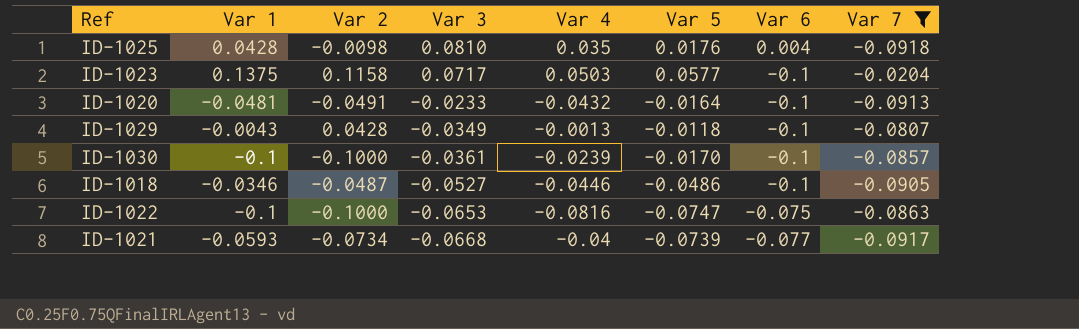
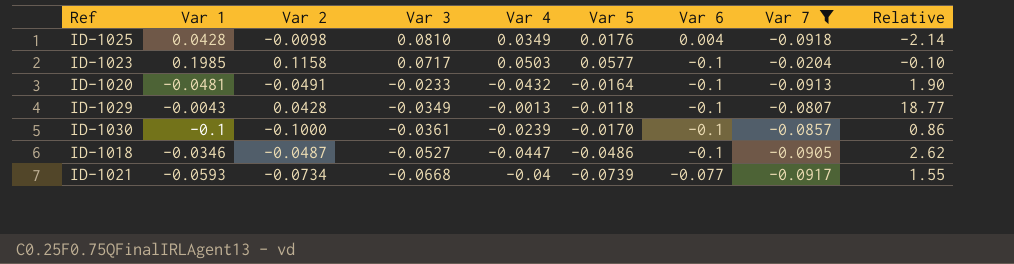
column Relative | formula: none -> [Var 7] / [Var 1]
row ID-1022: -0.1 | -0.1000 | -0.0653 | -0.0816 | -0.0747 | -0.075 | -0.0863 -> none
ID-1025 | Var 4: 0.035 -> 0.0349
ID-1023 | Var 1: 0.1375 -> 0.1985
ID-1018 | Var 4: -0.0446 -> -0.0447

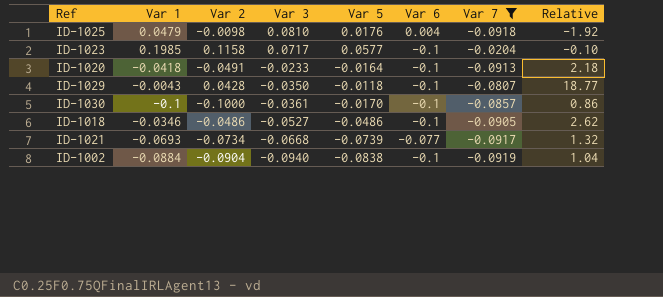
column Var 4 | position: 5 -> none
ID-1025 | Var 1: 0.0428 -> 0.0479
ID-1025 | Relative: -2.14 -> -1.92
ID-1020 | Var 1: -0.0481 -> -0.0418
ID-1020 | Relative: 1.90 -> 2.18
ID-1029 | Var 3: -0.0349 -> -0.0350
ID-1018 | Var 2: -0.0487 -> -0.0486
ID-1021 | Var 1: -0.0593 -> -0.0693
ID-1021 | Relative: 1.55 -> 1.32
row ID-1002: none -> -0.0884 | -0.0904 | -0.0940 | -0.0838 | -0.1 | -0.0919 | 1.04

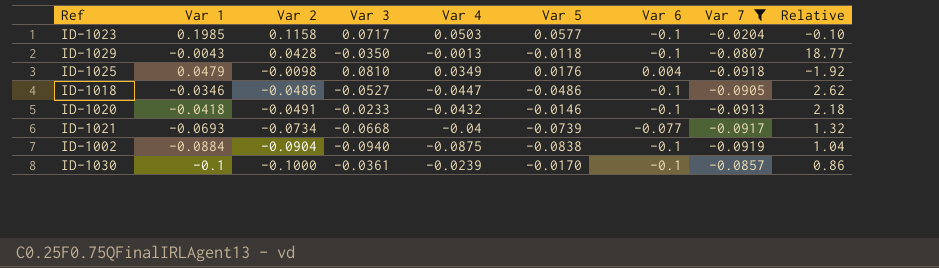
row order: Var 3 descending -> Var 2 descending
column Var 4 | position: none -> 5
ID-1020 | Var 5: -0.0164 -> -0.0146

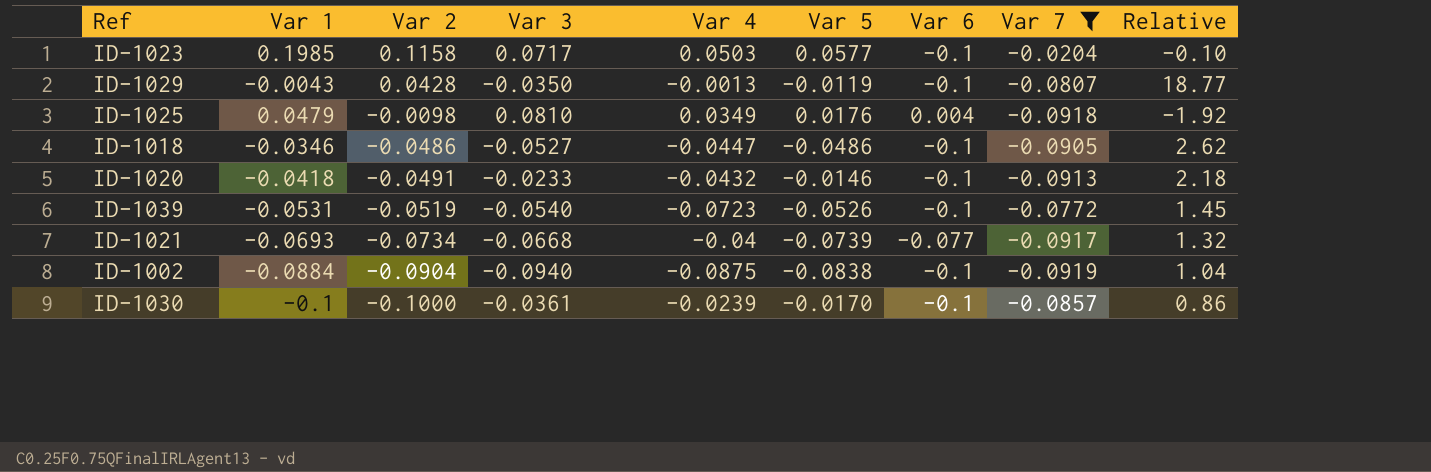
ID-1029 | Var 5: -0.0118 -> -0.0119
row ID-1039: none -> -0.0531 | -0.0519 | -0.0540 | -0.0723 | -0.0526 | -0.1 | -0.0772 | 1.45

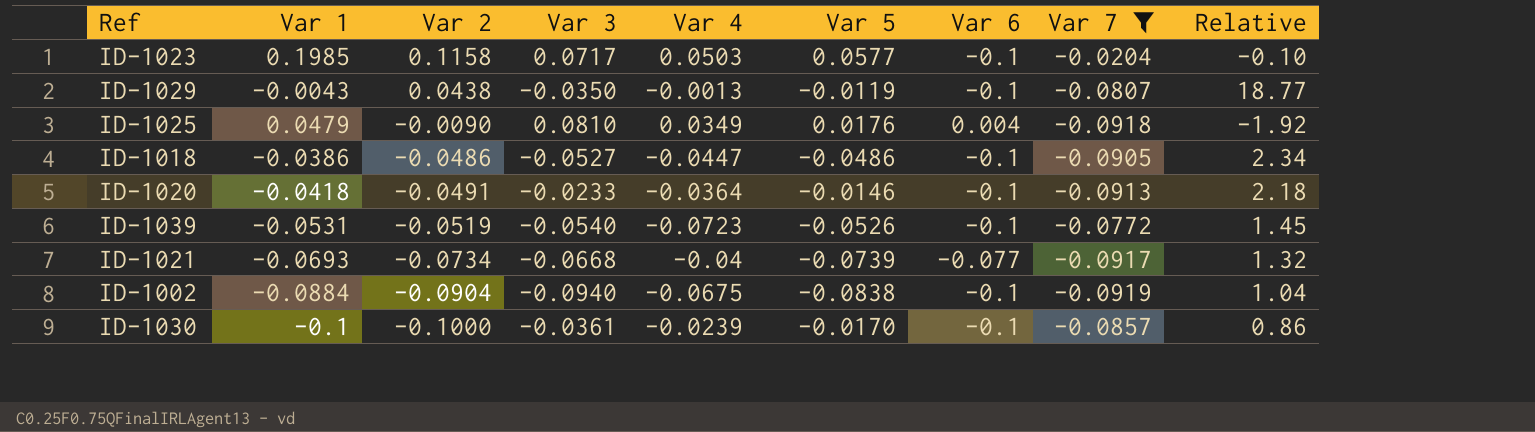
ID-1029 | Var 2: 0.0428 -> 0.0438
ID-1025 | Var 2: -0.0098 -> -0.0090
ID-1018 | Var 1: -0.0346 -> -0.0386
ID-1018 | Relative: 2.62 -> 2.34
ID-1020 | Var 4: -0.0432 -> -0.0364
ID-1002 | Var 4: -0.0875 -> -0.0675

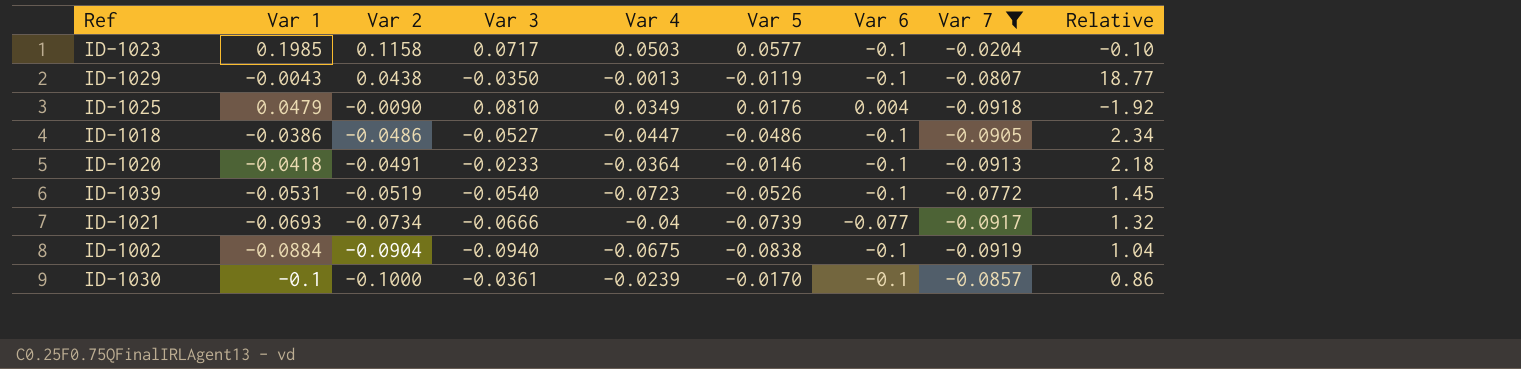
ID-1021 | Var 3: -0.0668 -> -0.0666

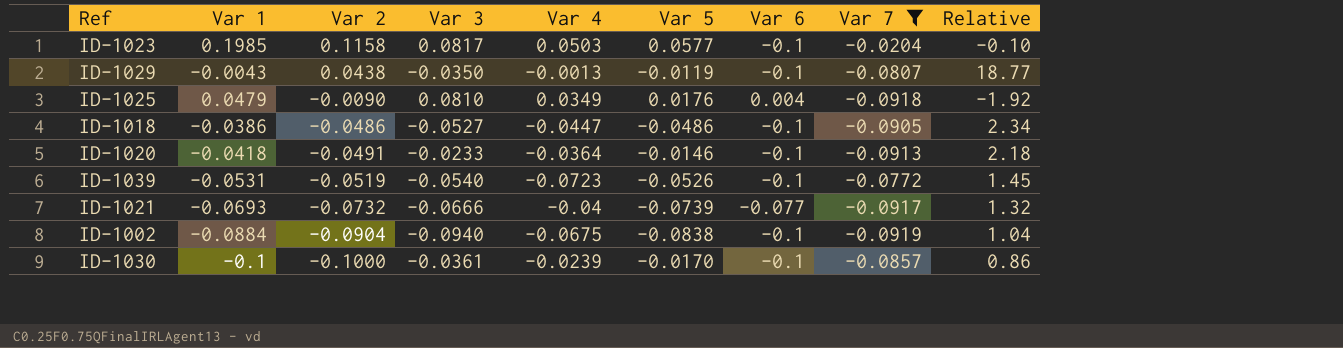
ID-1023 | Var 3: 0.0717 -> 0.0817
ID-1021 | Var 2: -0.0734 -> -0.0732

